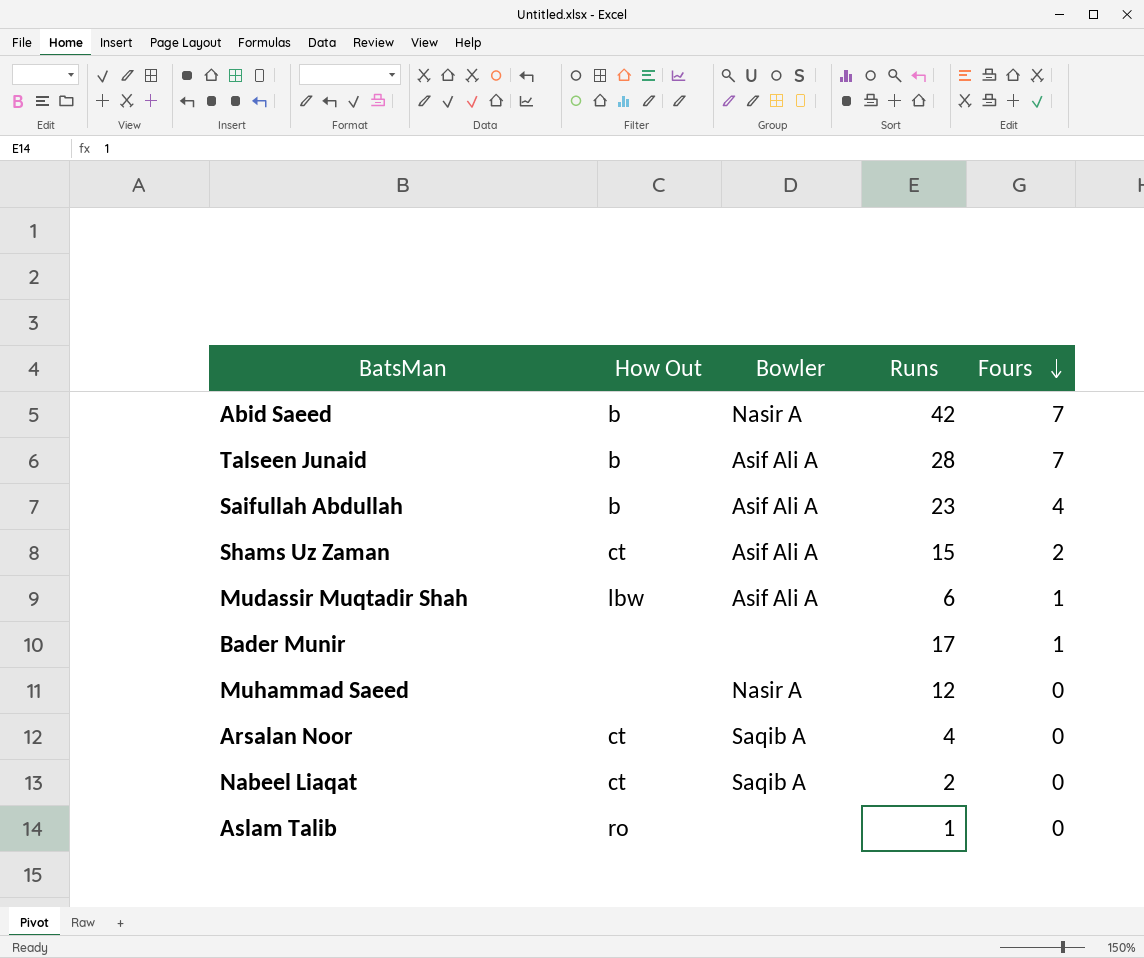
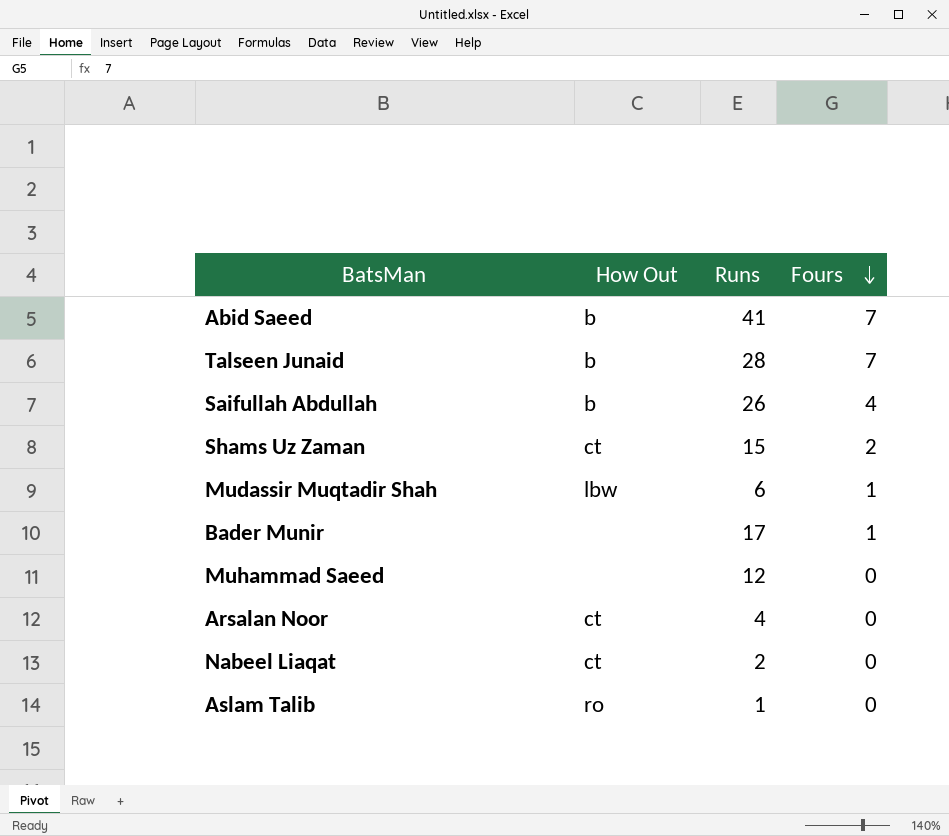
column Bowler | position: 3 -> none
Abid Saeed | Runs: 42 -> 41
Saifullah Abdullah | Runs: 23 -> 26

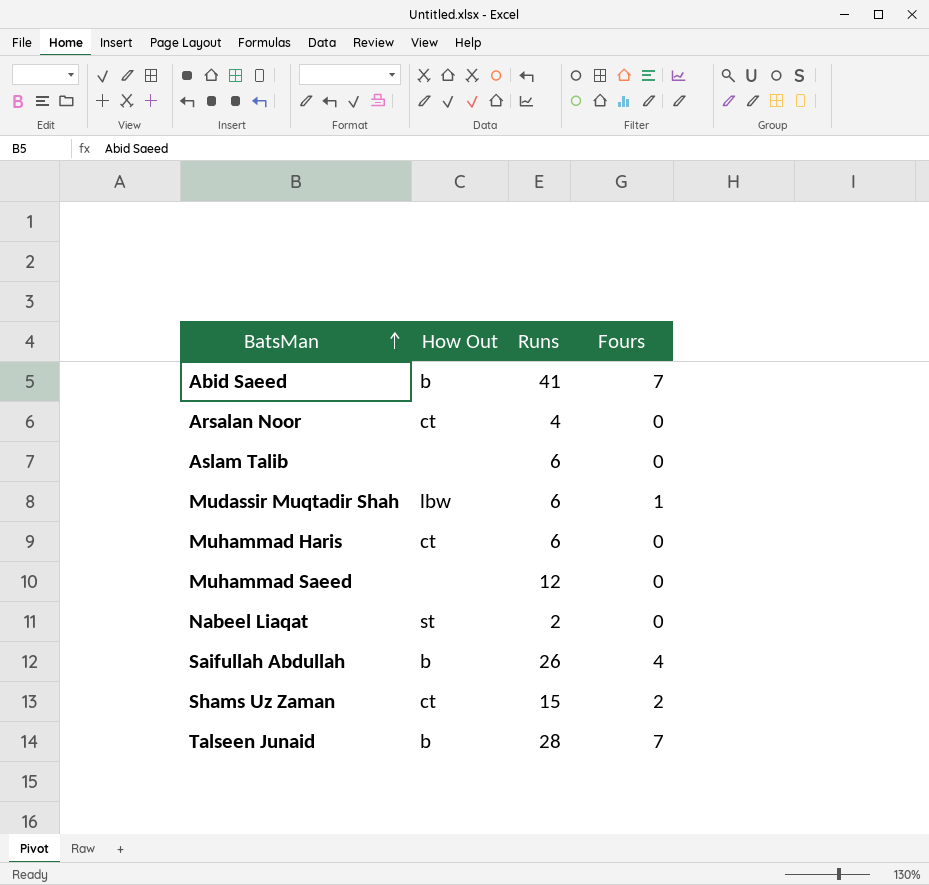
row order: Fours descending -> BatsMan ascending
row Bader Munir: none | 17 | 1 -> none
Aslam Talib | How Out: ro -> none
Aslam Talib | Runs: 1 -> 6
row Muhammad Haris: none -> ct | 6 | 0
Nabeel Liaqat | How Out: ct -> st

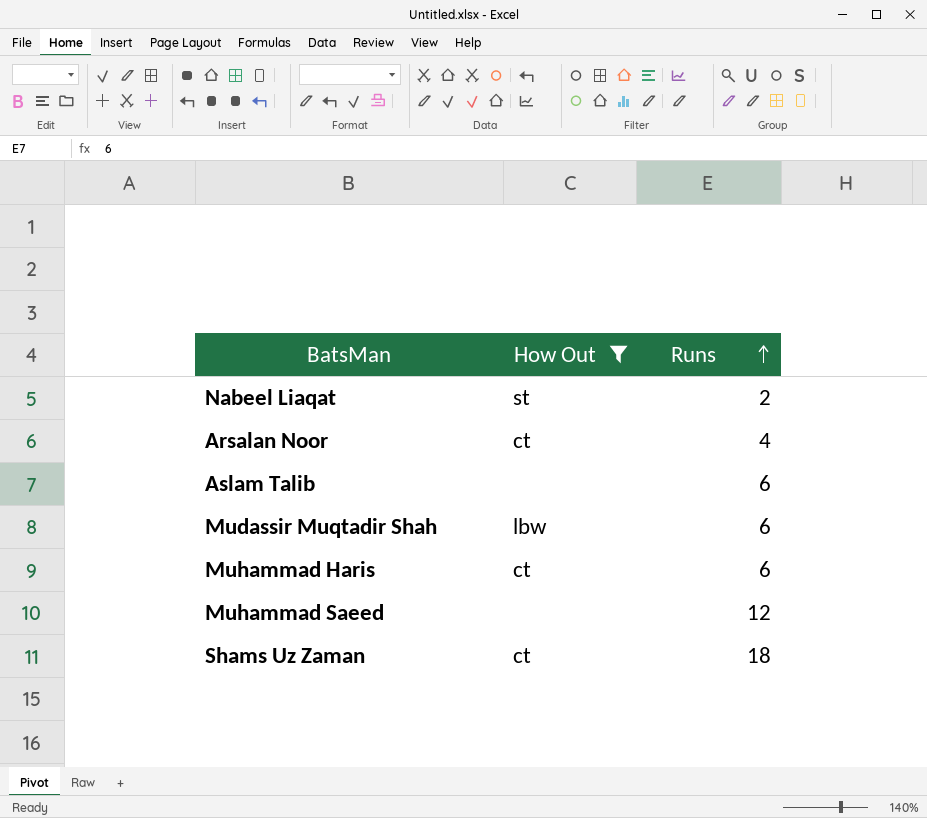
filter: none -> How Out != b
row order: BatsMan ascending -> Runs ascending
column Fours | position: 4 -> none
Shams Uz Zaman | Runs: 15 -> 18

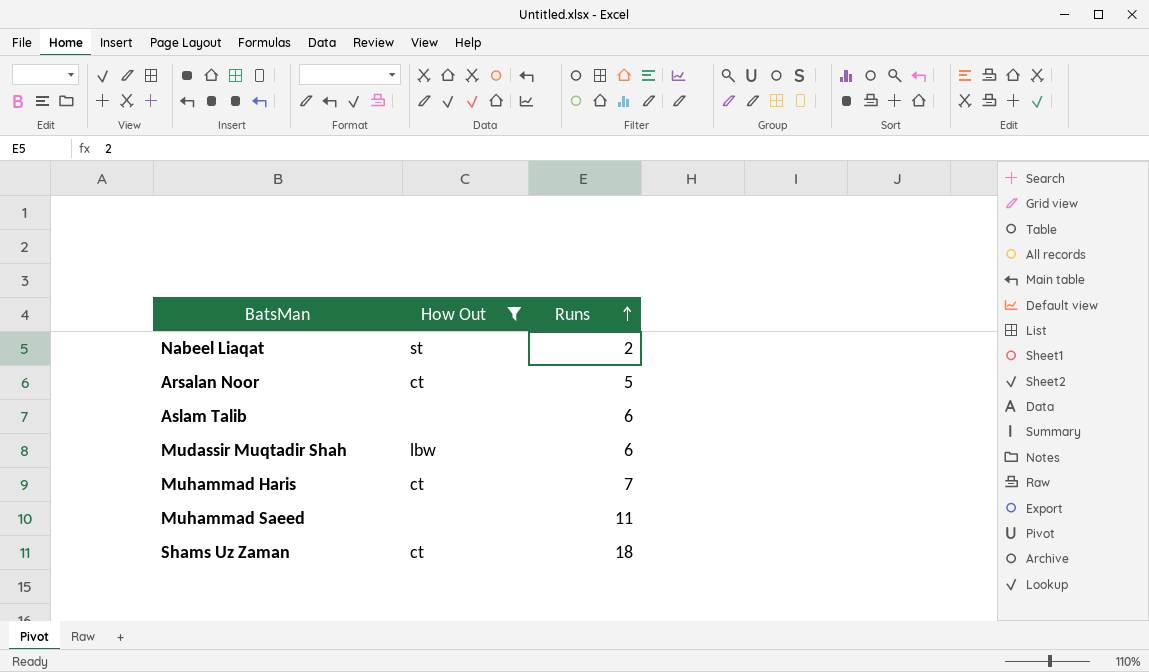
Arsalan Noor | Runs: 4 -> 5
Muhammad Haris | Runs: 6 -> 7
Muhammad Saeed | Runs: 12 -> 11

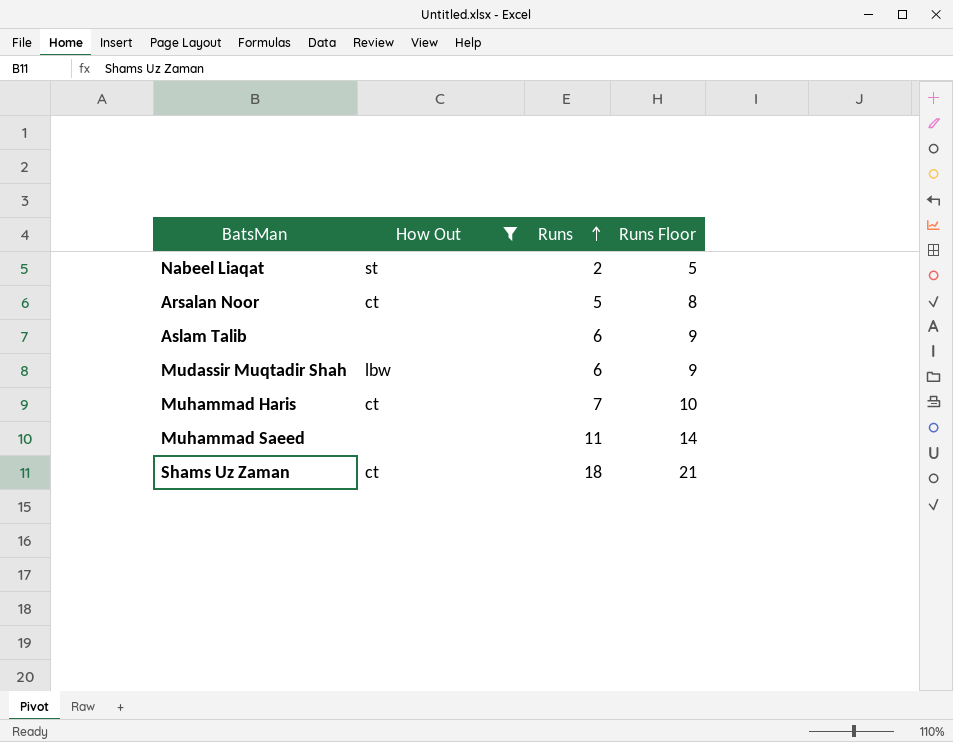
column Runs Floor | formula: none -> [Runs] + 3

